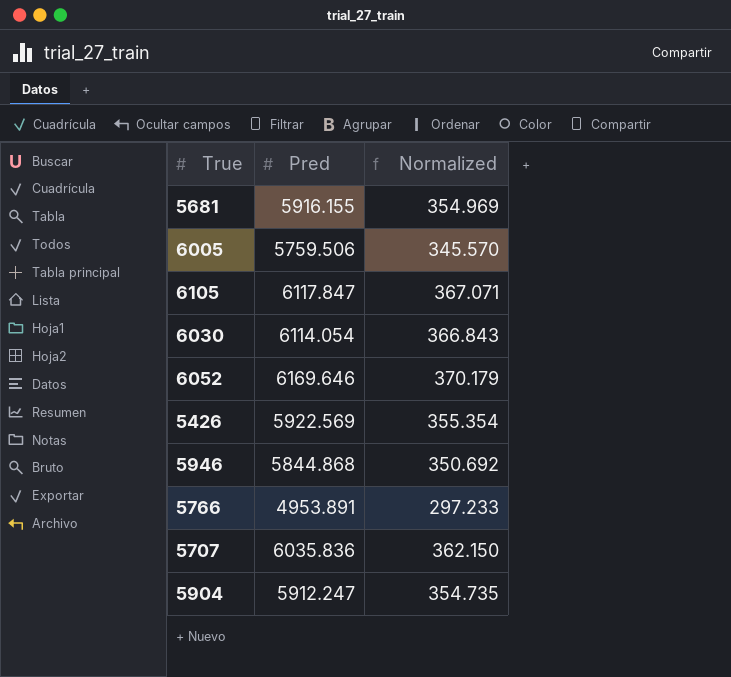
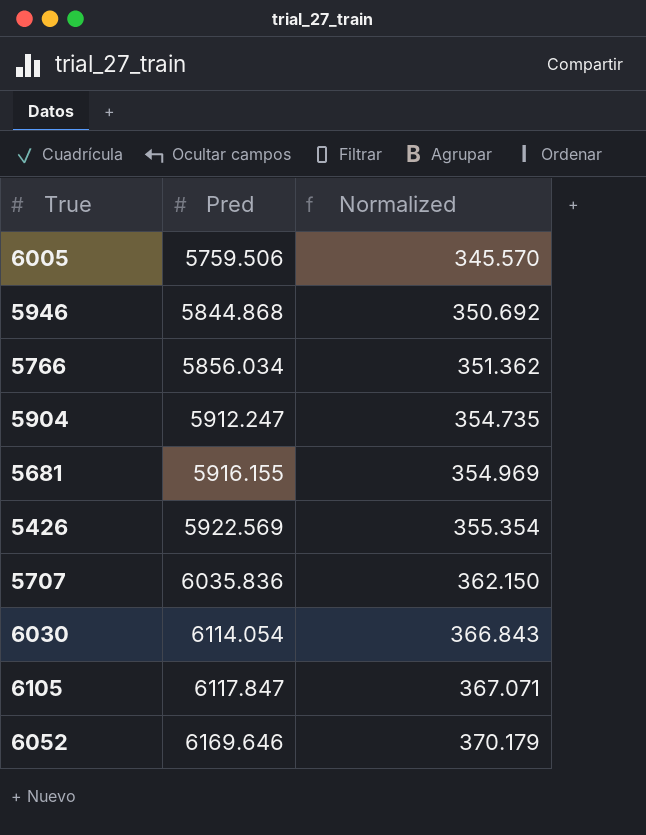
row order: none -> Pred ascending
5766 | Pred: 4953.891 -> 5856.034
5766 | Normalized: 297.233 -> 351.362

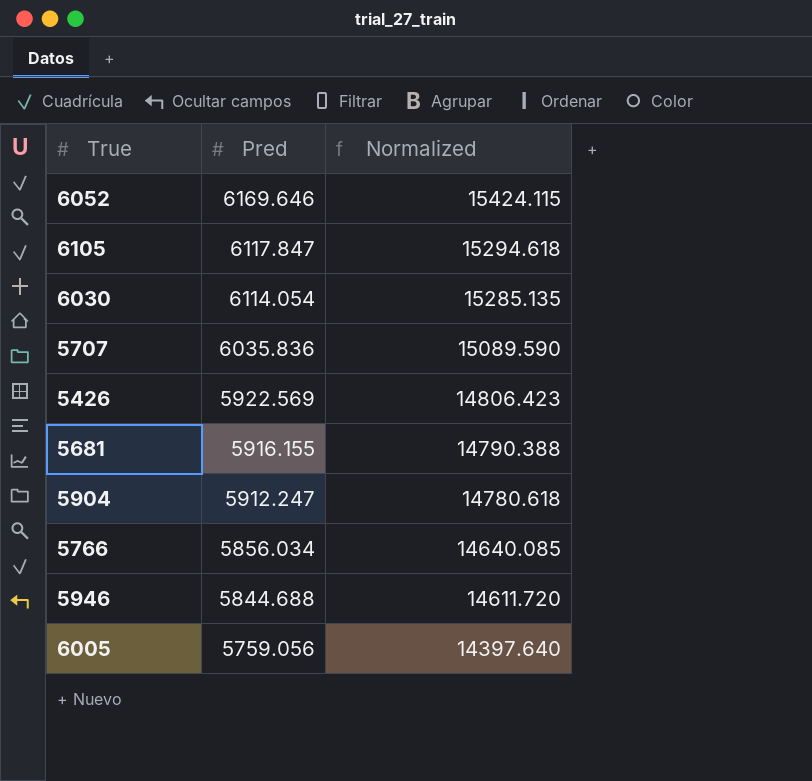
row order: Pred ascending -> Pred descending
column Normalized | formula: [Pred] * 0.06 -> [Pred] * 2.5
5946 | Pred: 5844.868 -> 5844.688
6005 | Pred: 5759.506 -> 5759.056

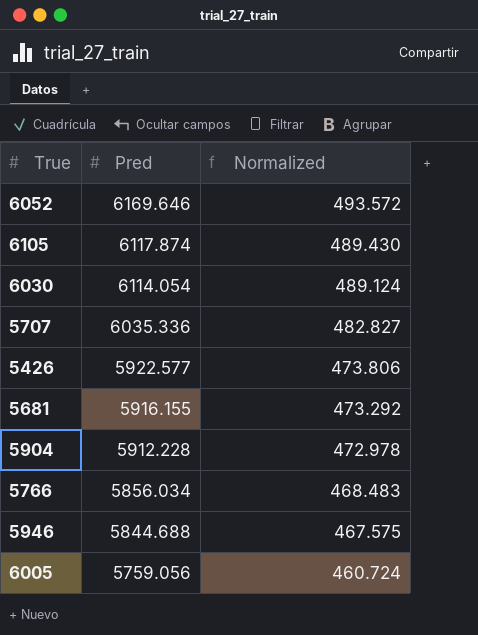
column Normalized | formula: [Pred] * 2.5 -> [Pred] * 0.08
6105 | Pred: 6117.847 -> 6117.874
5707 | Pred: 6035.836 -> 6035.336
5426 | Pred: 5922.569 -> 5922.577
5904 | Pred: 5912.247 -> 5912.228

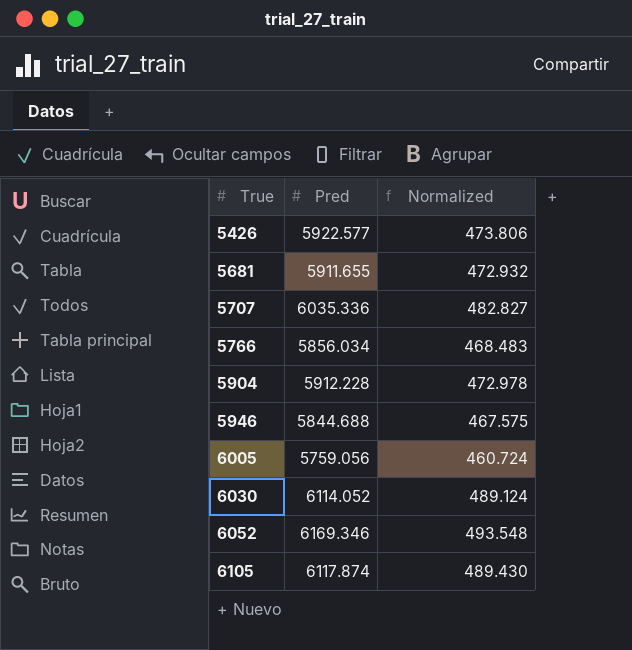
row order: Pred descending -> True ascending
5681 | Pred: 5916.155 -> 5911.655
5681 | Normalized: 473.292 -> 472.932
6030 | Pred: 6114.054 -> 6114.052
6052 | Pred: 6169.646 -> 6169.346
6052 | Normalized: 493.572 -> 493.548

